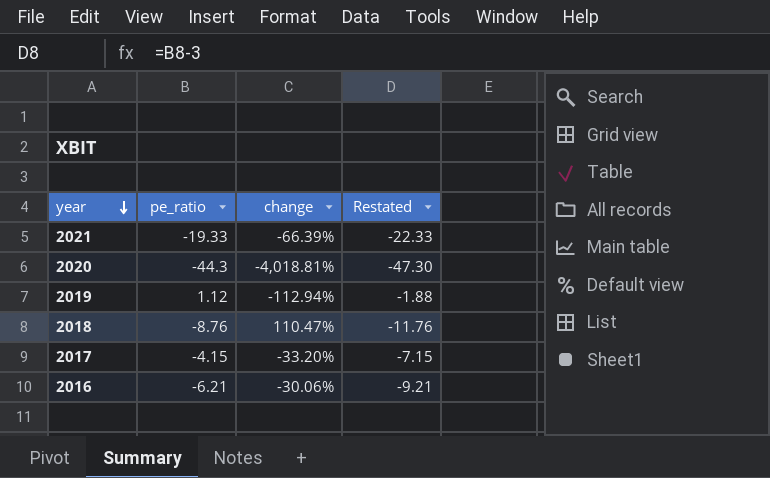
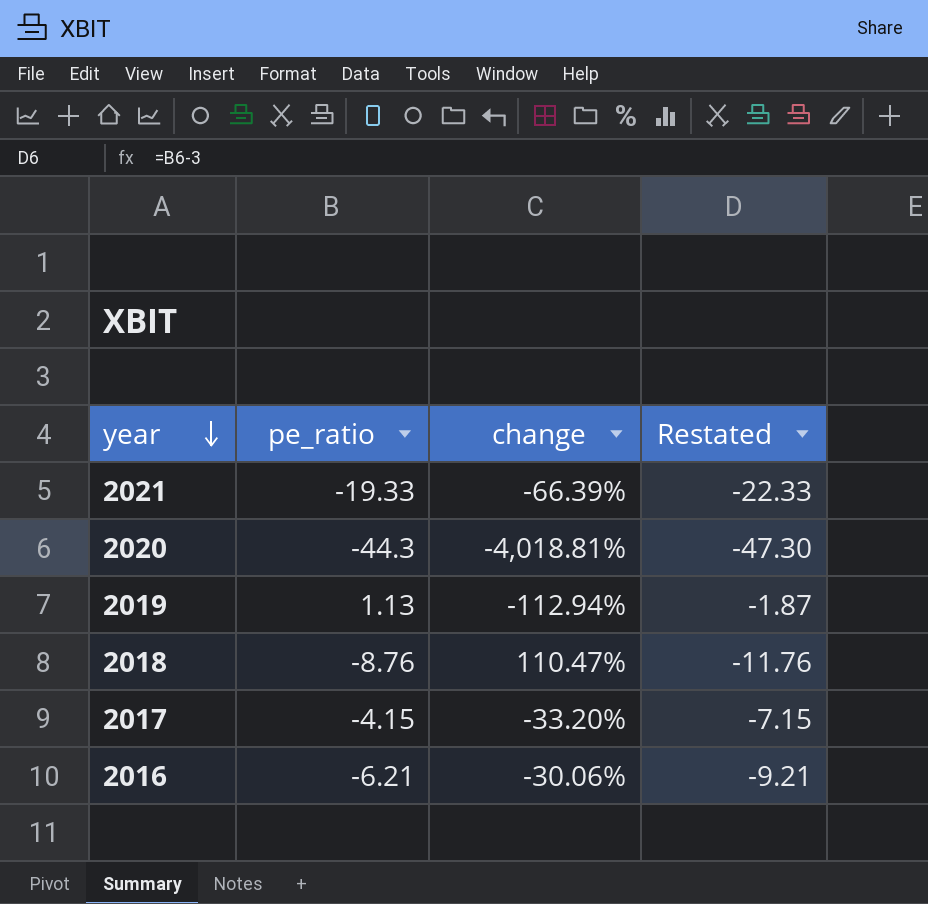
2019 | pe_ratio: 1.12 -> 1.13
2019 | Restated: -1.88 -> -1.87

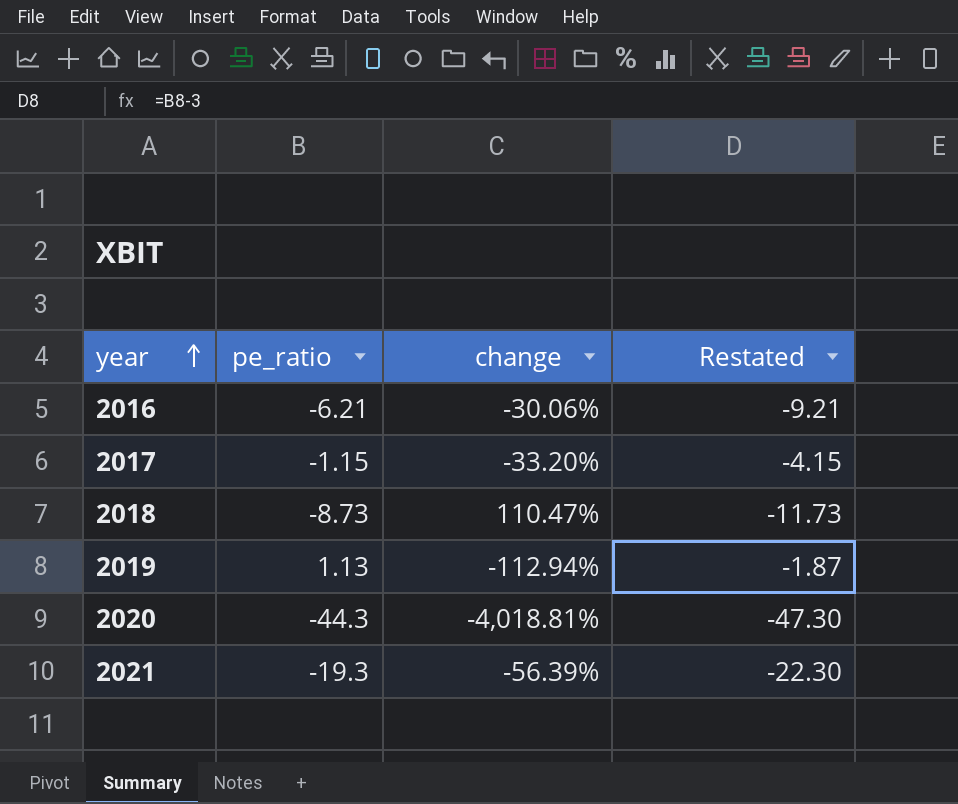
row order: year descending -> year ascending
2017 | pe_ratio: -4.15 -> -1.15
2017 | Restated: -7.15 -> -4.15
2018 | pe_ratio: -8.76 -> -8.73
2018 | Restated: -11.76 -> -11.73
2021 | pe_ratio: -19.33 -> -19.3
2021 | change: -66.39% -> -56.39%
2021 | Restated: -22.33 -> -22.30

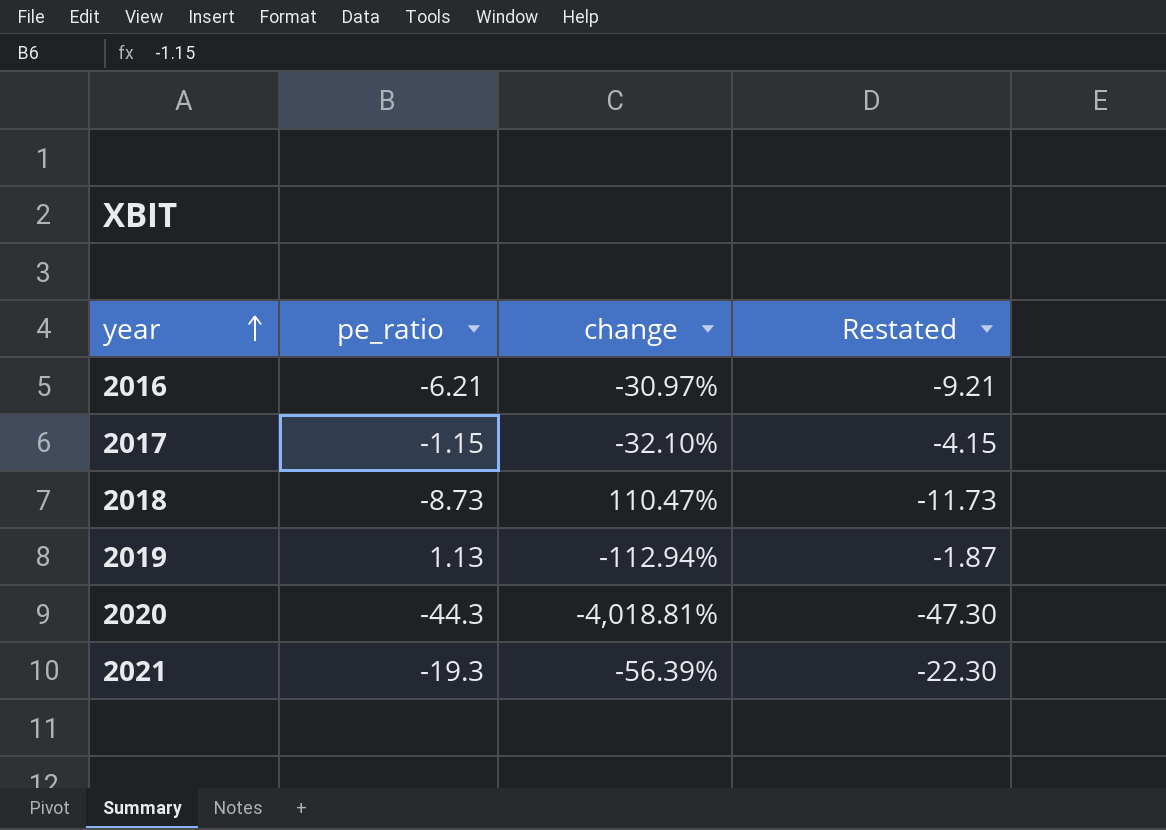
2016 | change: -30.06% -> -30.97%
2017 | change: -33.20% -> -32.10%

